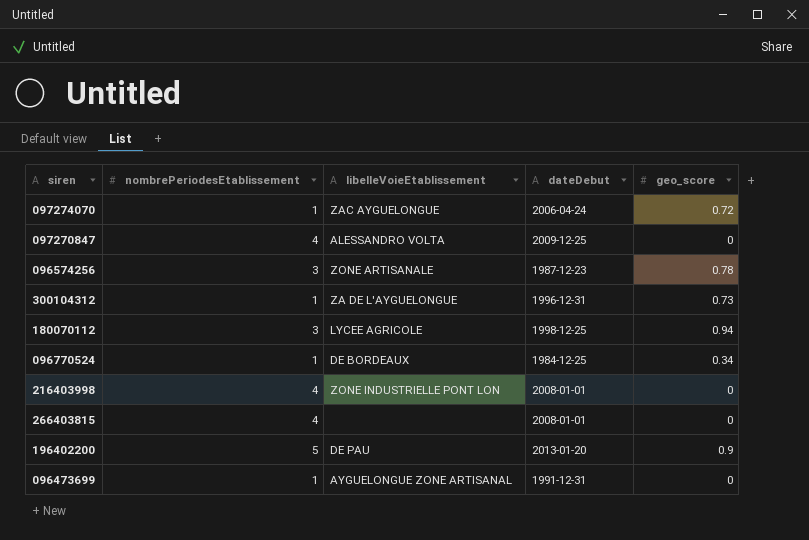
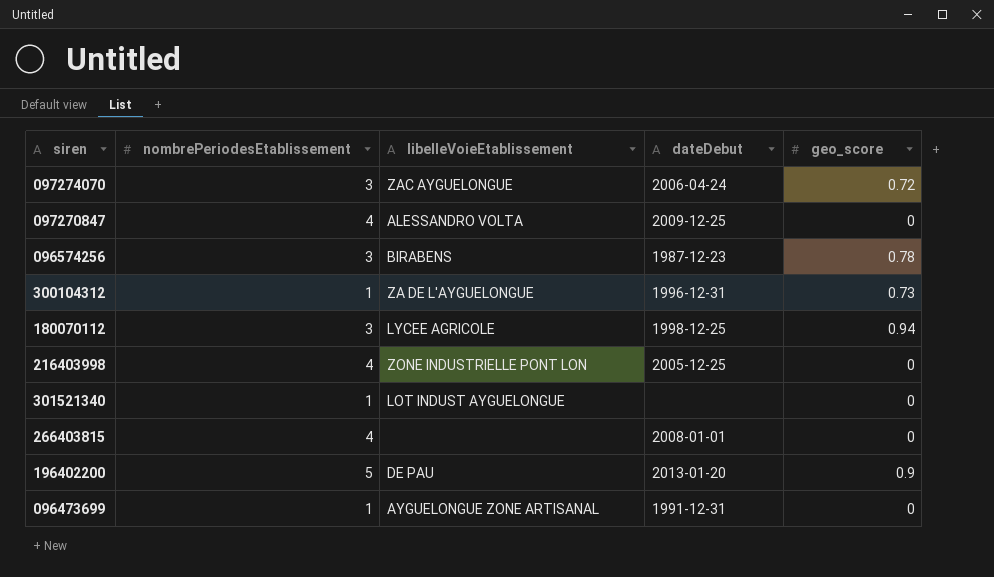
row 096770524: 1 | DE BORDEAUX | 1984-12-25 | 0.34 -> none
097274070 | nombrePeriodesEtablissement: 1 -> 3
096574256 | libelleVoieEtablissement: ZONE ARTISANALE -> BIRABENS
216403998 | dateDebut: 2008-01-01 -> 2005-12-25
row 301521340: none -> 1 | LOT INDUST AYGUELONGUE | none | 0

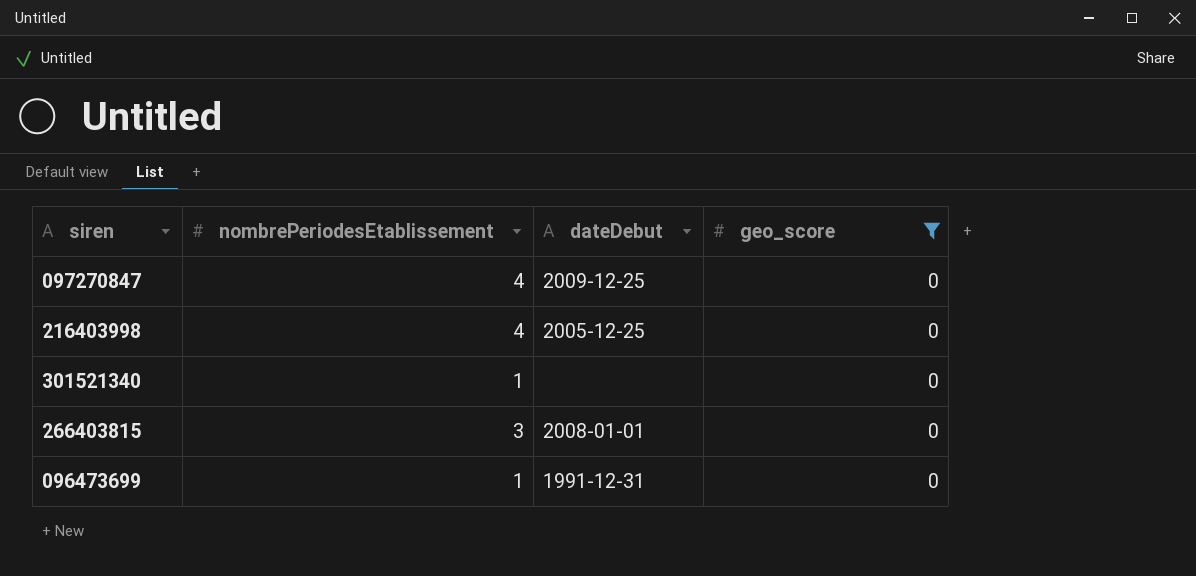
filter: none -> geo_score = 0
column libelleVoieEtablissement | position: 3 -> none
266403815 | nombrePeriodesEtablissement: 4 -> 3

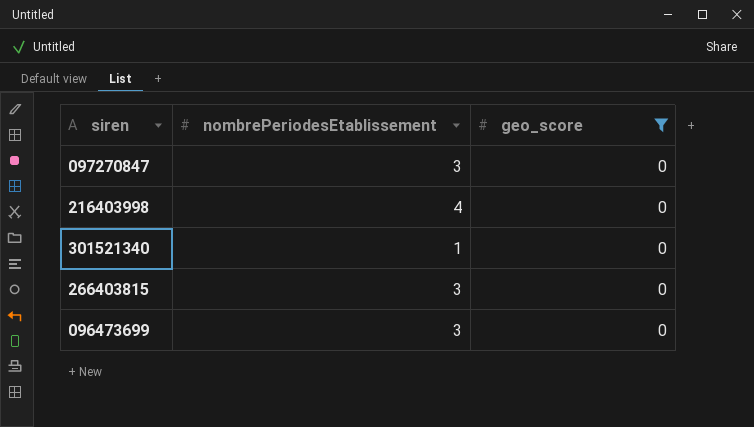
column dateDebut | position: 3 -> none
097270847 | nombrePeriodesEtablissement: 4 -> 3
096473699 | nombrePeriodesEtablissement: 1 -> 3

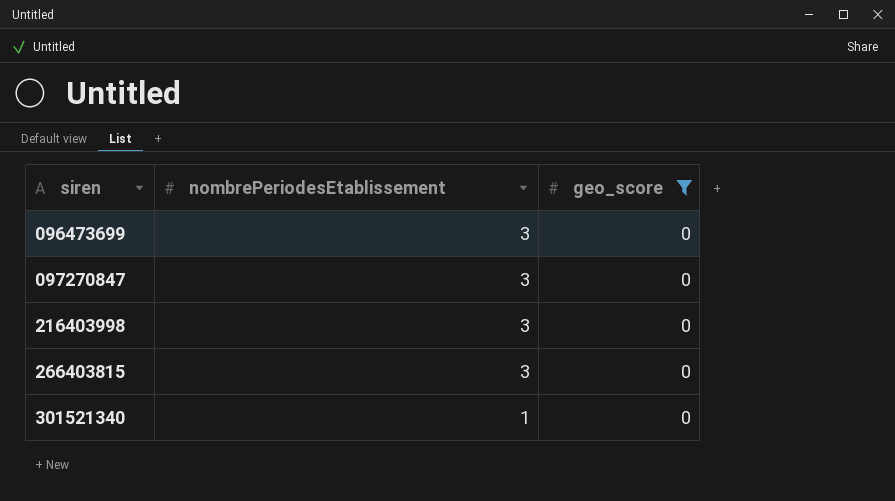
row order: none -> siren ascending
216403998 | nombrePeriodesEtablissement: 4 -> 3

